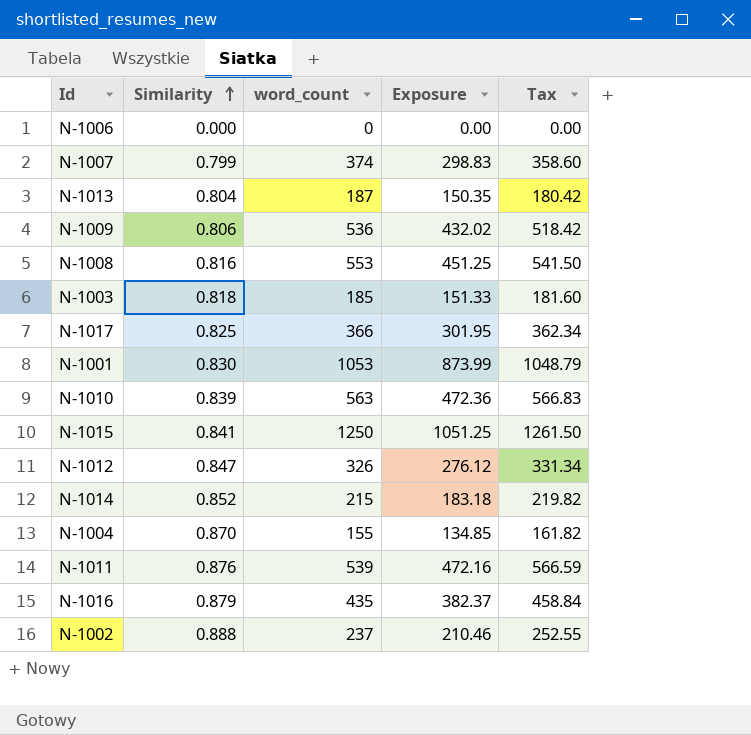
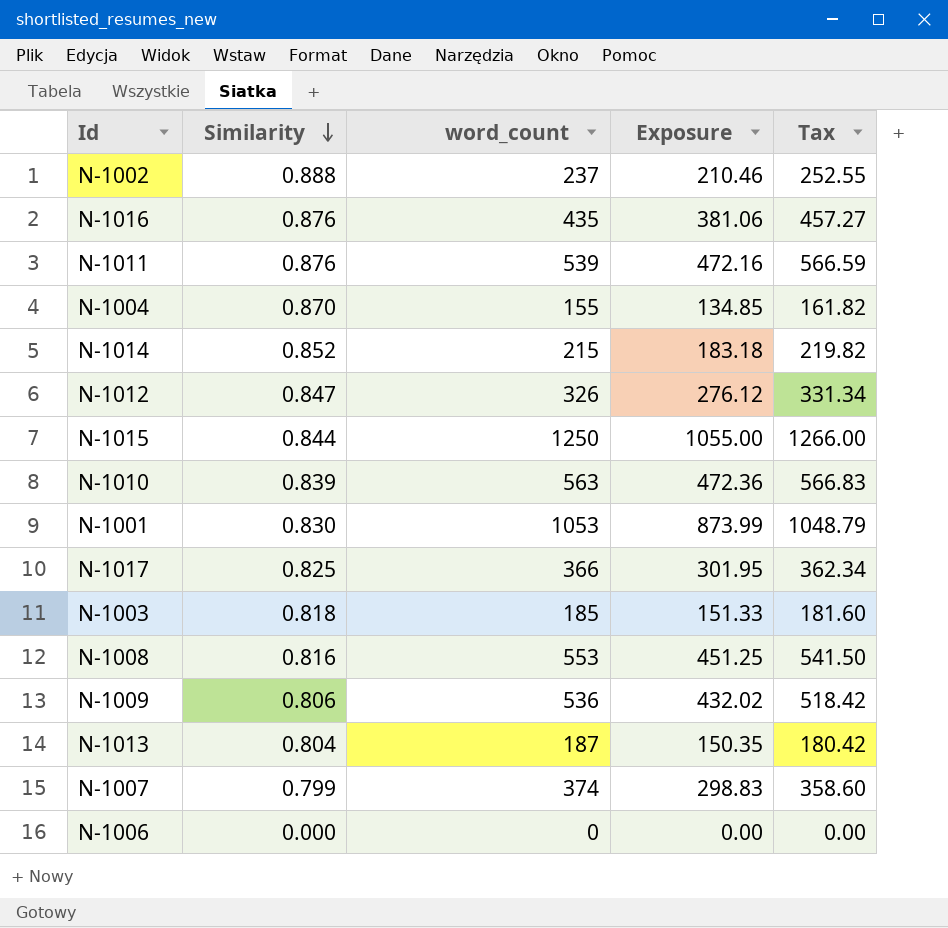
row order: Similarity ascending -> Similarity descending
N-1016 | Similarity: 0.879 -> 0.876
N-1016 | Exposure: 382.37 -> 381.06
N-1016 | Tax: 458.84 -> 457.27
N-1015 | Similarity: 0.841 -> 0.844
N-1015 | Exposure: 1051.25 -> 1055.00
N-1015 | Tax: 1261.50 -> 1266.00

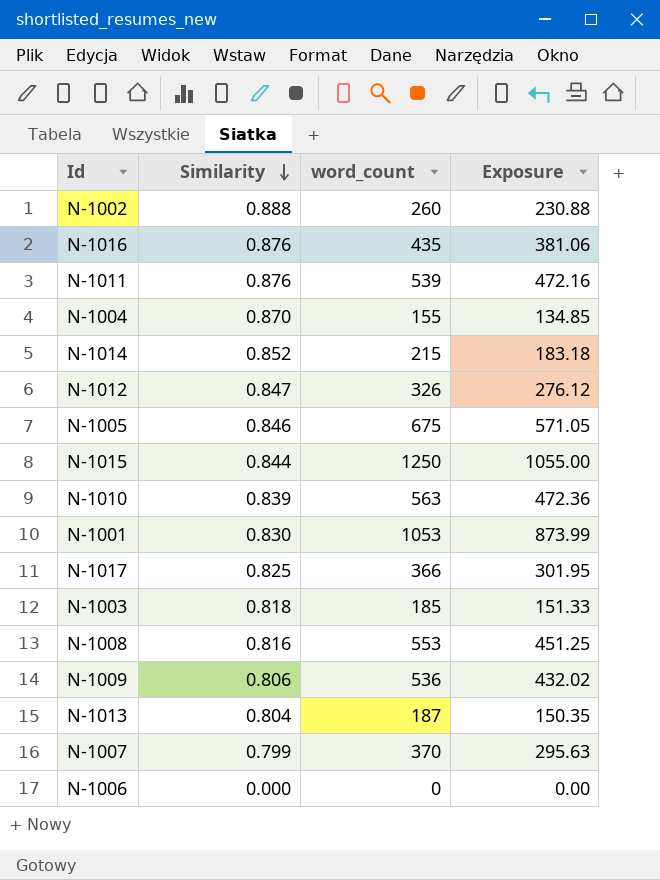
column Tax | formula: [Exposure] * 1.2 -> none
N-1002 | word_count: 237 -> 260
N-1002 | Exposure: 210.46 -> 230.88
row N-1005: none -> 0.846 | 675 | 571.05
N-1007 | word_count: 374 -> 370
N-1007 | Exposure: 298.83 -> 295.63

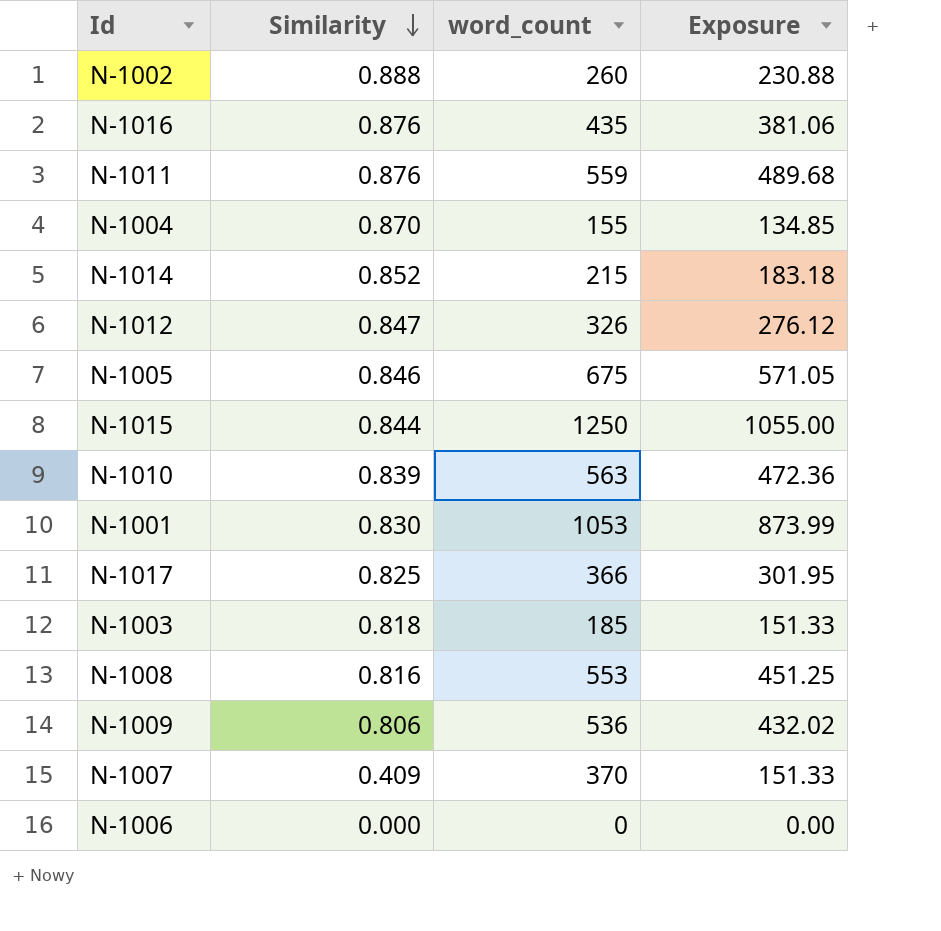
row N-1013: 0.804 | 187 | 150.35 -> none
N-1011 | word_count: 539 -> 559
N-1011 | Exposure: 472.16 -> 489.68
N-1007 | Similarity: 0.799 -> 0.409
N-1007 | Exposure: 295.63 -> 151.33

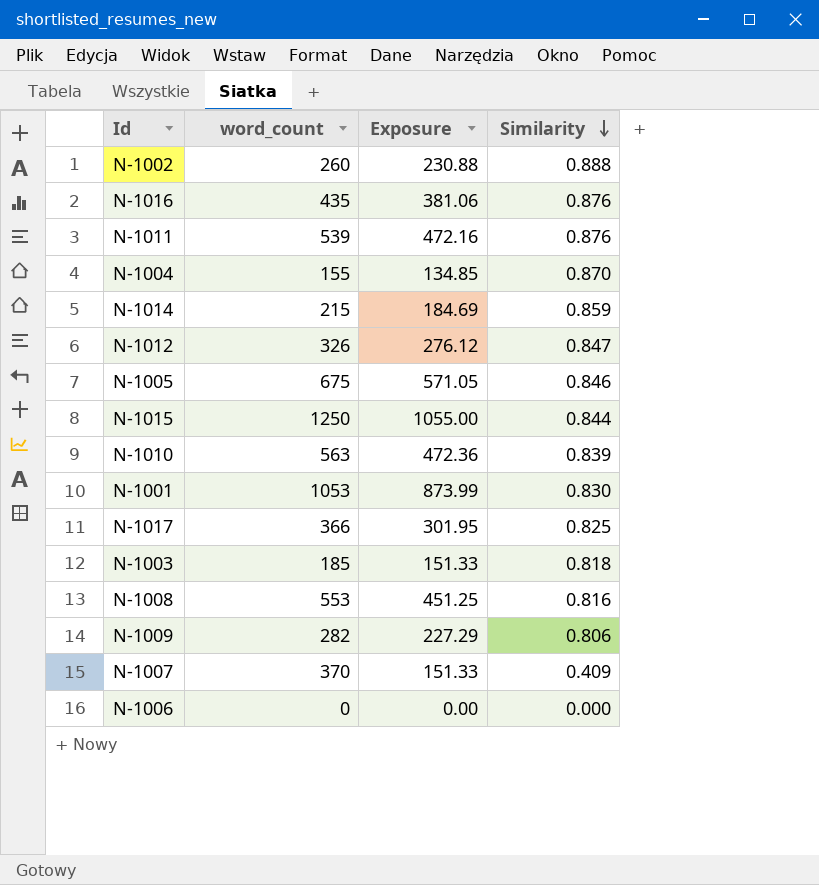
column Similarity | position: 2 -> 4
N-1011 | word_count: 559 -> 539
N-1011 | Exposure: 489.68 -> 472.16
N-1014 | Exposure: 183.18 -> 184.69
N-1014 | Similarity: 0.852 -> 0.859
N-1009 | word_count: 536 -> 282
N-1009 | Exposure: 432.02 -> 227.29

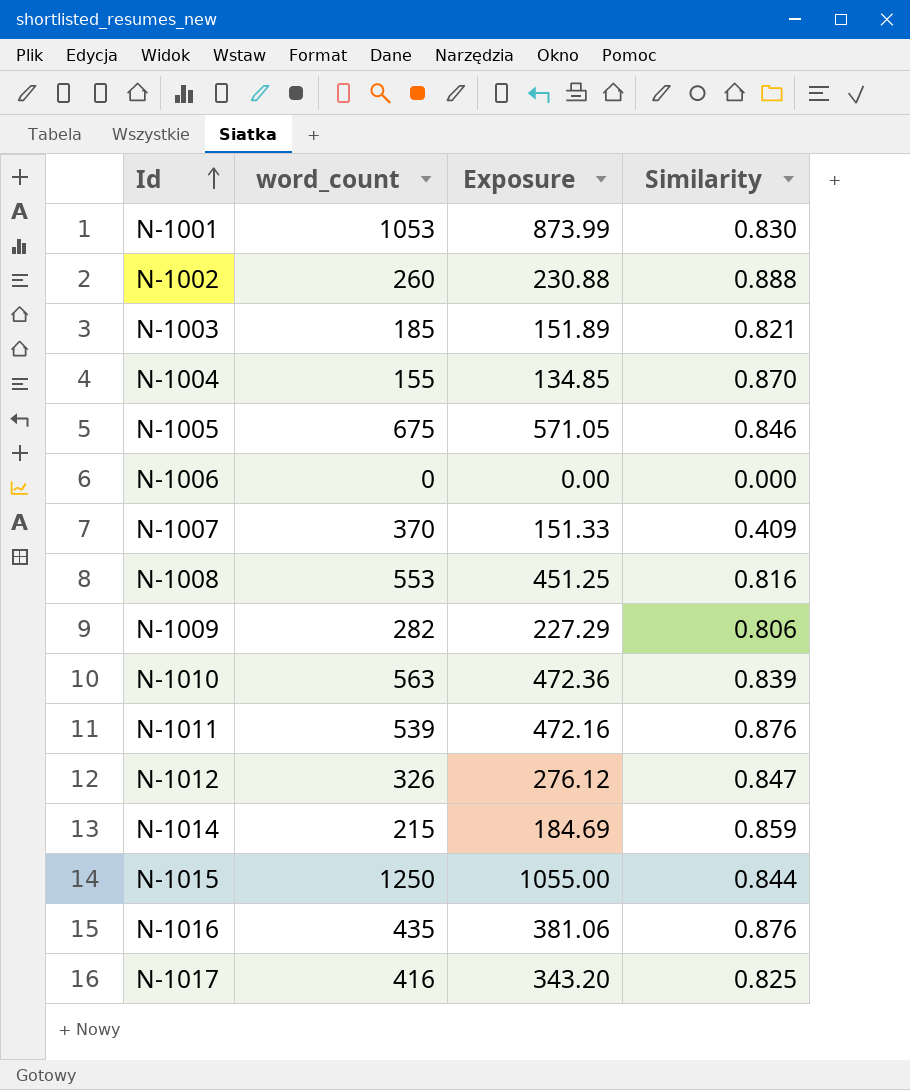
row order: Similarity descending -> Id ascending
N-1003 | Exposure: 151.33 -> 151.89
N-1003 | Similarity: 0.818 -> 0.821
N-1017 | word_count: 366 -> 416
N-1017 | Exposure: 301.95 -> 343.20

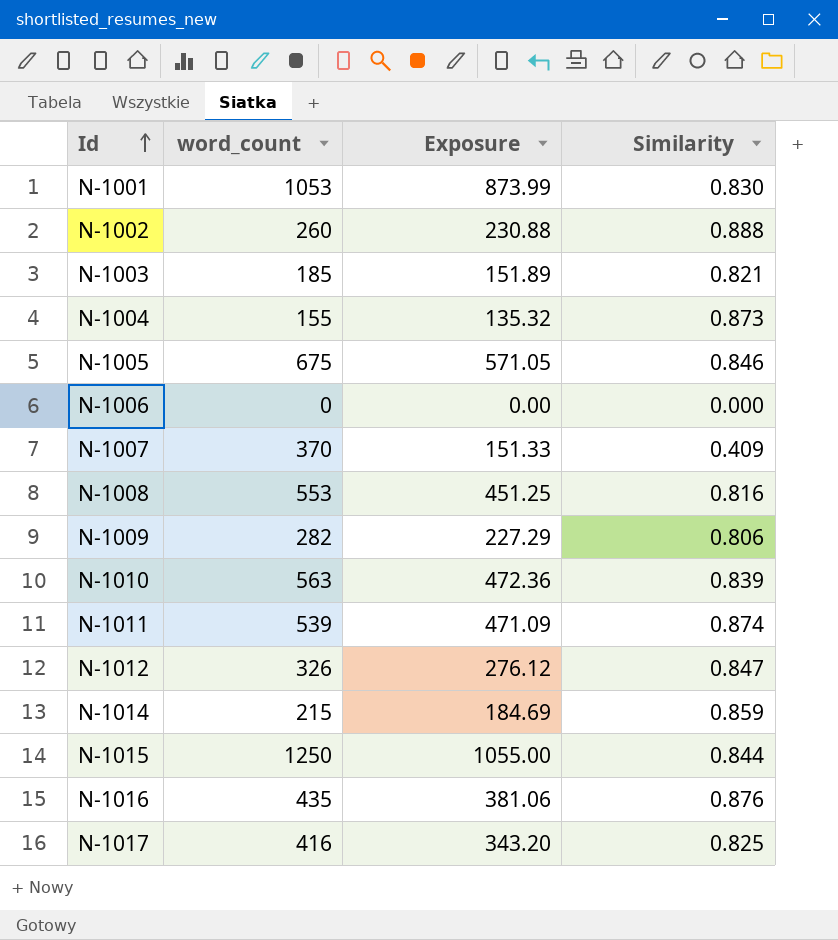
N-1004 | Exposure: 134.85 -> 135.32
N-1004 | Similarity: 0.870 -> 0.873
N-1011 | Exposure: 472.16 -> 471.09
N-1011 | Similarity: 0.876 -> 0.874

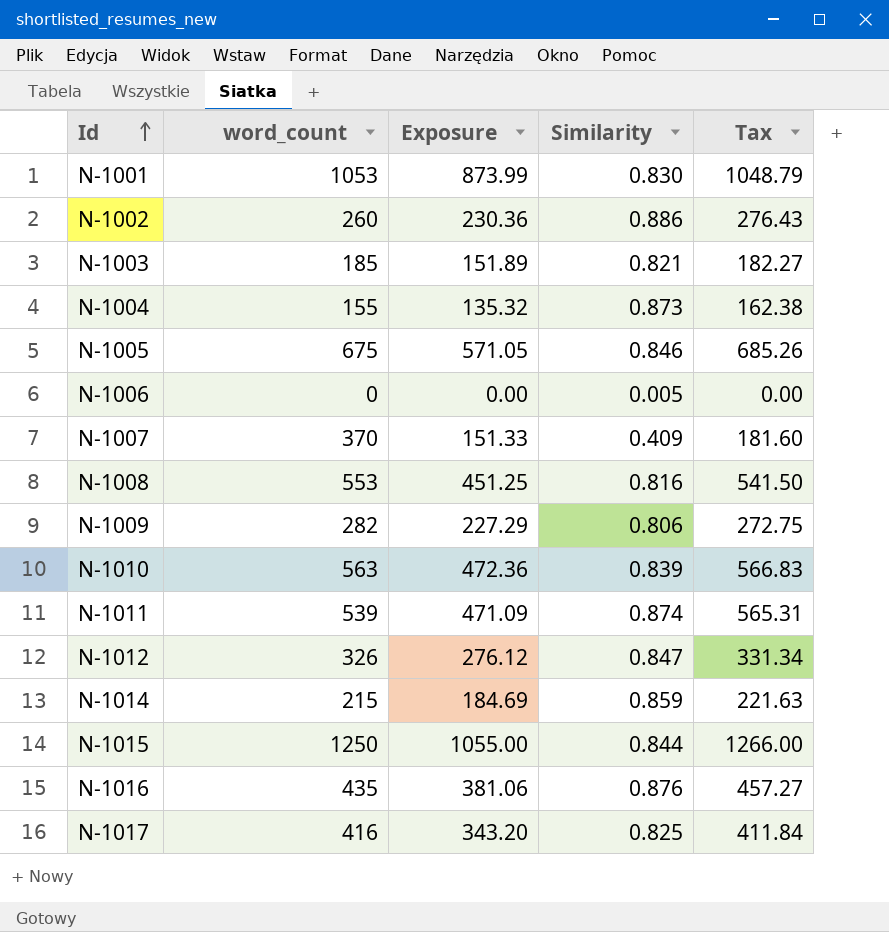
column Tax | formula: none -> [Exposure] * 1.2
N-1002 | Exposure: 230.88 -> 230.36
N-1002 | Similarity: 0.888 -> 0.886
N-1006 | Similarity: 0.000 -> 0.005

